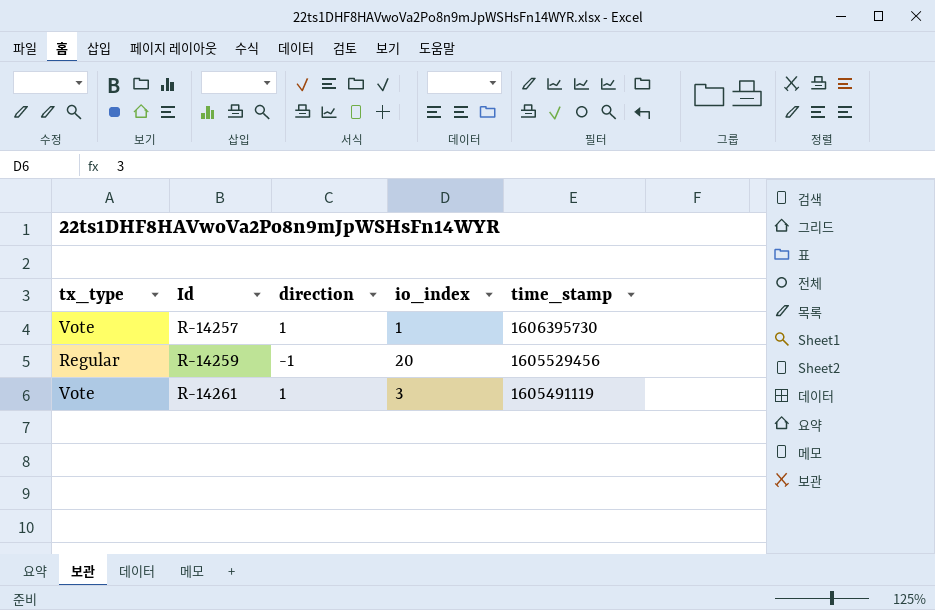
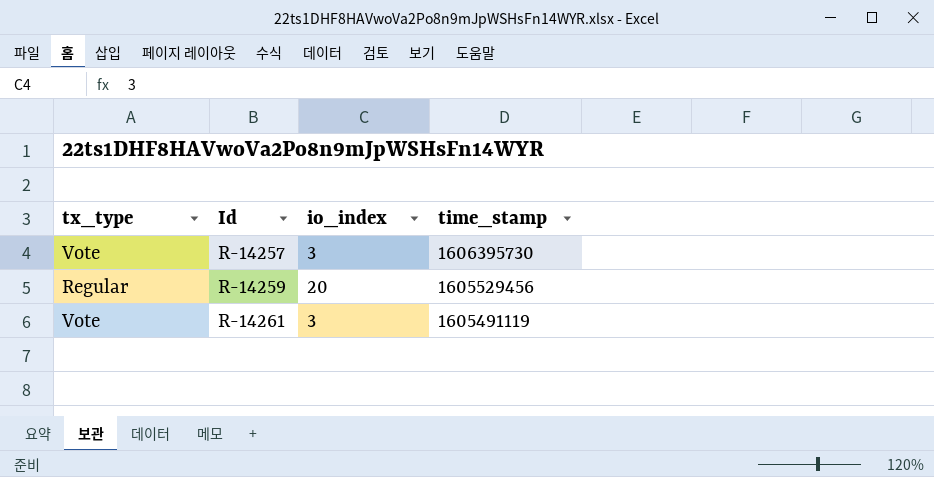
column direction | position: 3 -> none
R-14257 | io_index: 1 -> 3

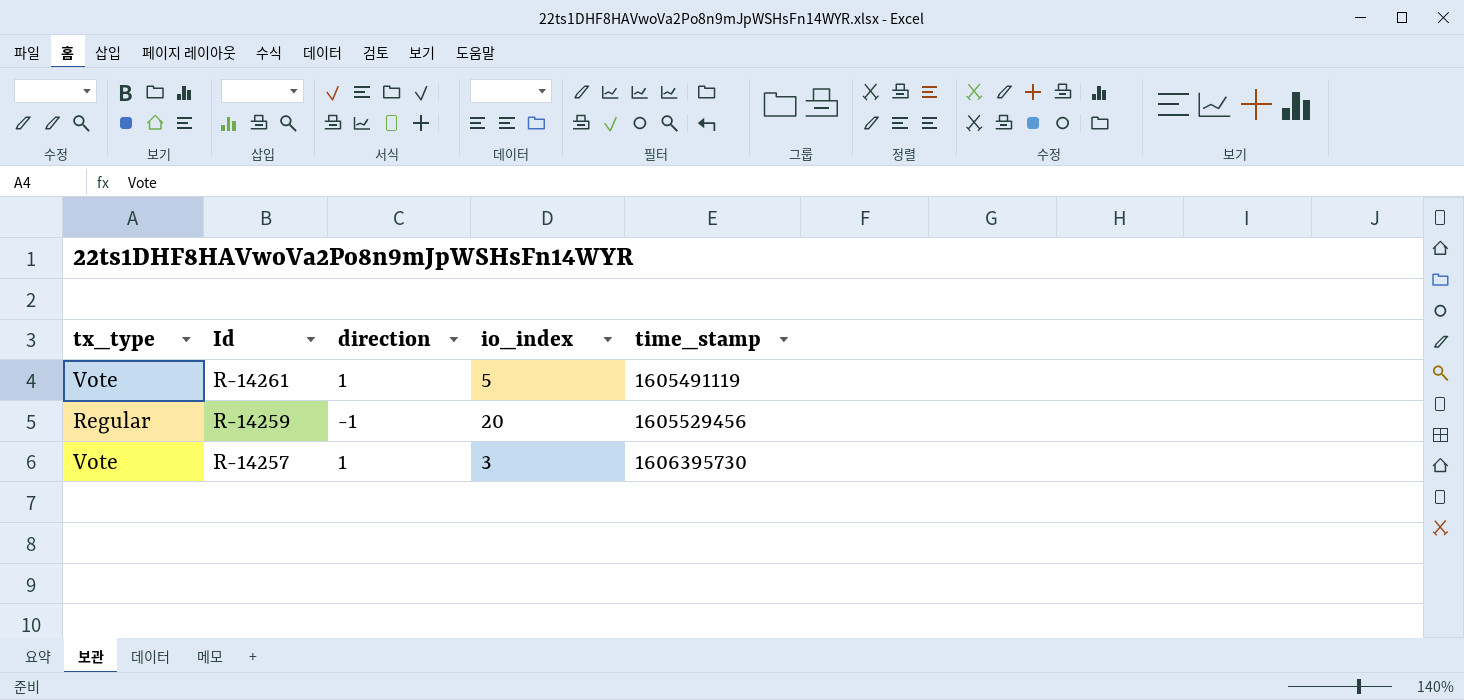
row order: Id ascending -> Id descending
column direction | position: none -> 3
R-14261 | io_index: 3 -> 5

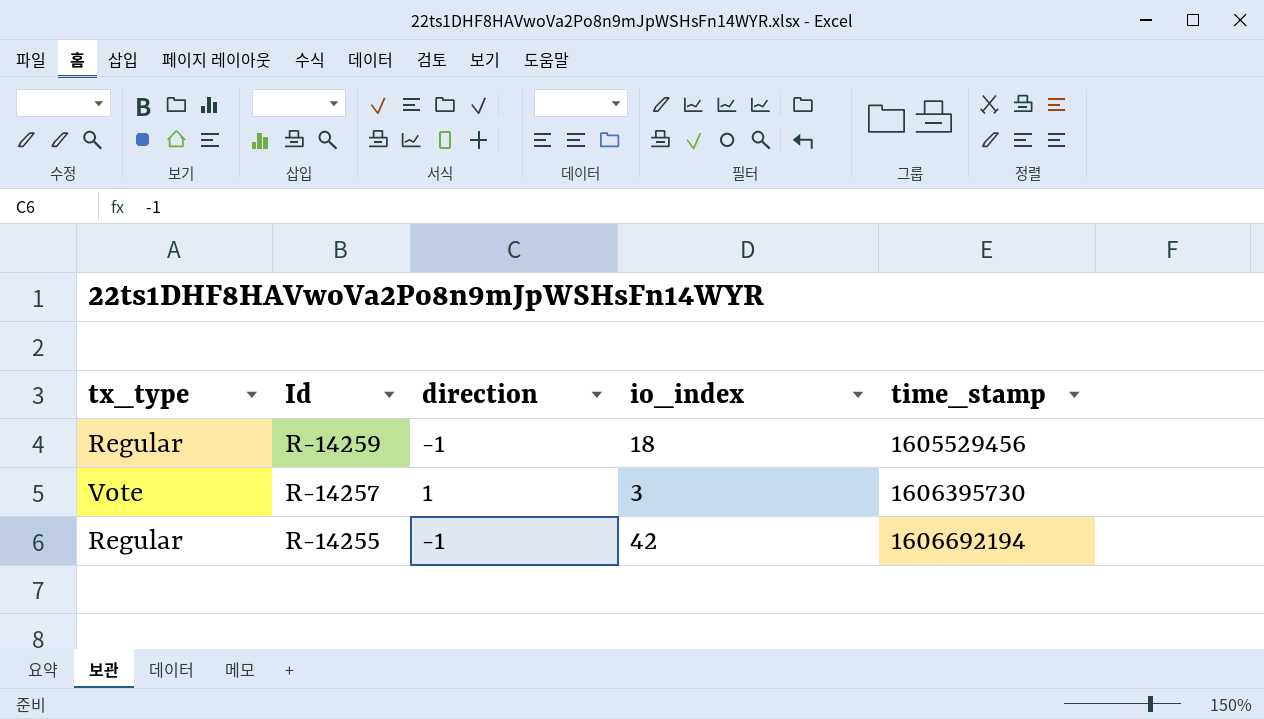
row R-14261: Vote | 1 | 5 | 1605491119 -> none
R-14259 | io_index: 20 -> 18
row R-14255: none -> Regular | -1 | 42 | 1606692194

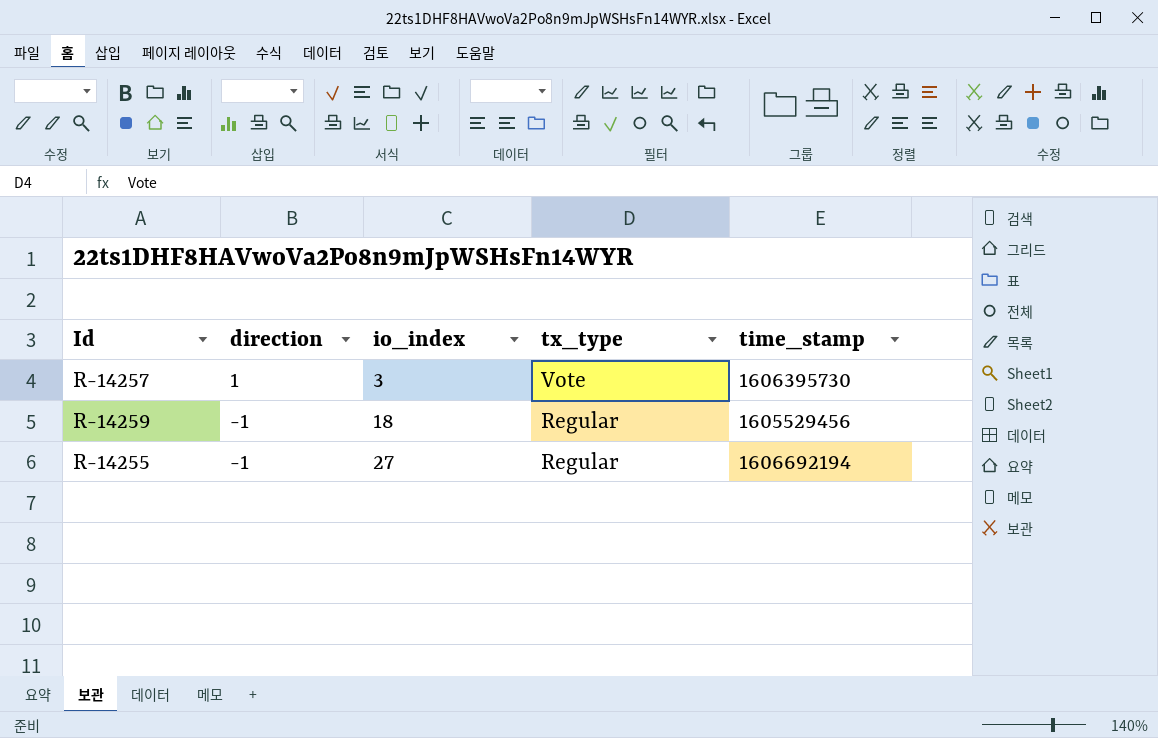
row order: Id descending -> direction descending
column tx_type | position: 1 -> 4
R-14255 | io_index: 42 -> 27

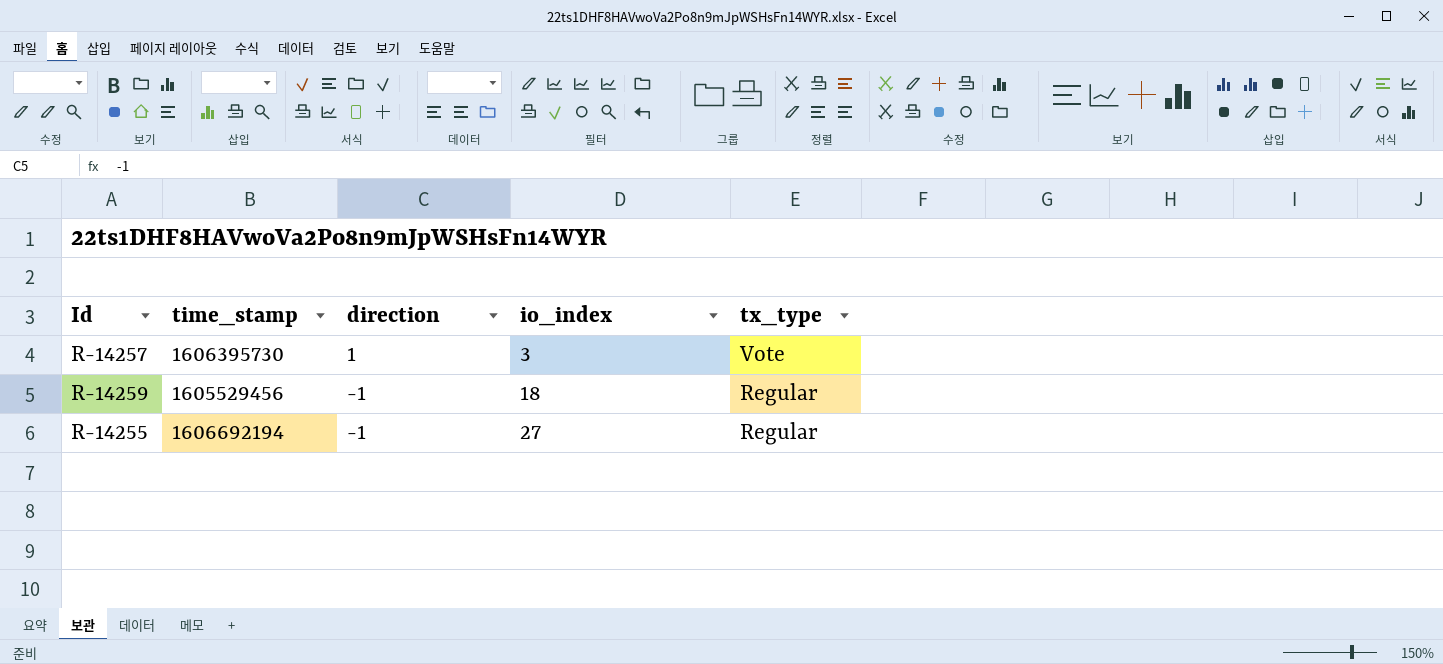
column time_stamp | position: 5 -> 2

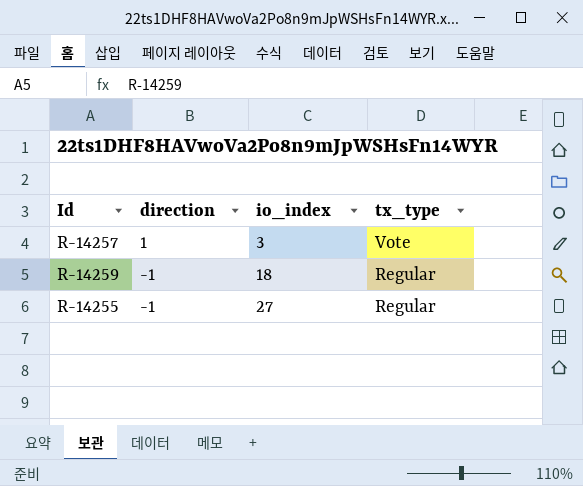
column time_stamp | position: 2 -> none

